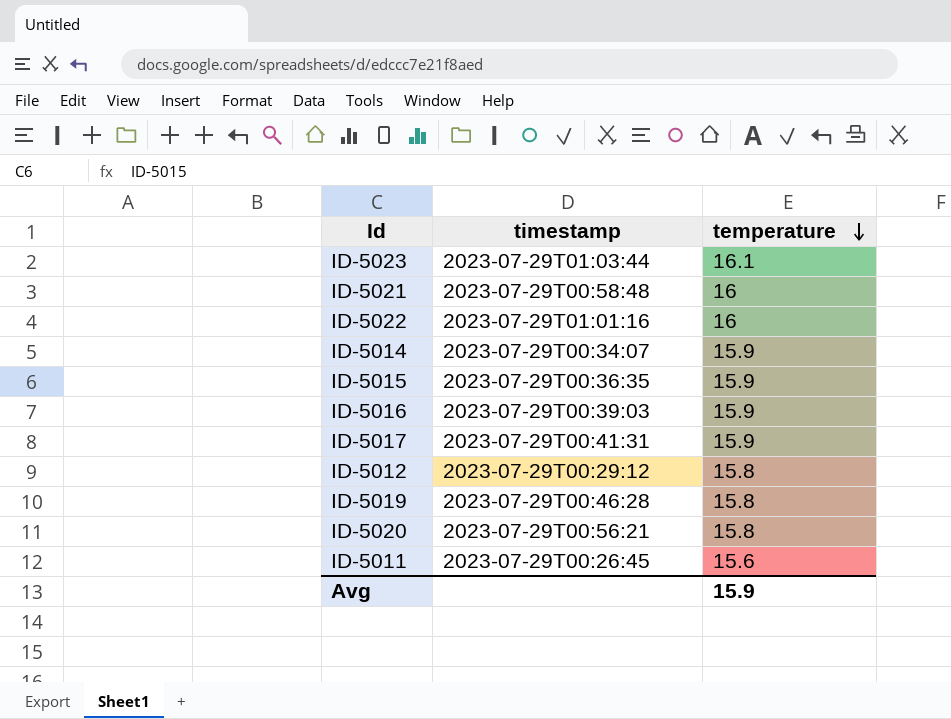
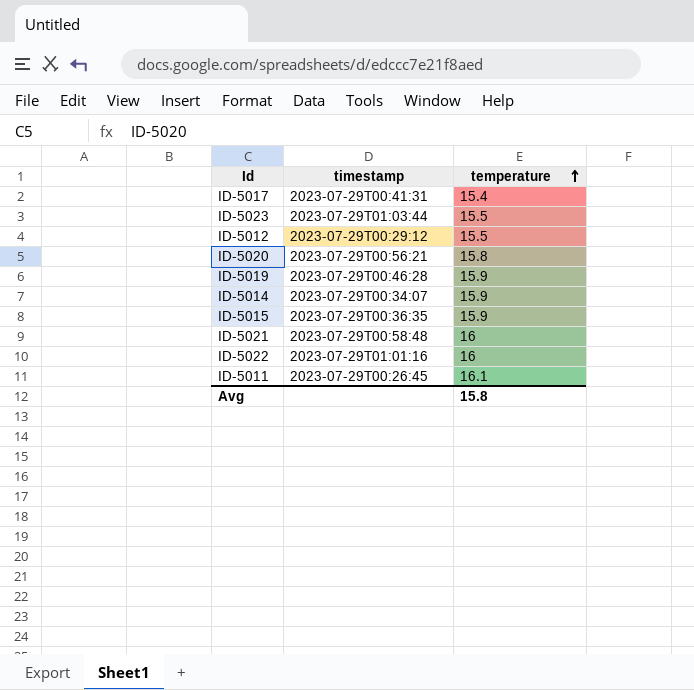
row order: temperature descending -> temperature ascending
row ID-5016: 2023-07-29T00:39:03 | 15.9 -> none
ID-5017 | temperature: 15.9 -> 15.4
ID-5023 | temperature: 16.1 -> 15.5
ID-5012 | temperature: 15.8 -> 15.5
ID-5019 | temperature: 15.8 -> 15.9
ID-5011 | temperature: 15.6 -> 16.1
Avg | temperature: 15.9 -> 15.8

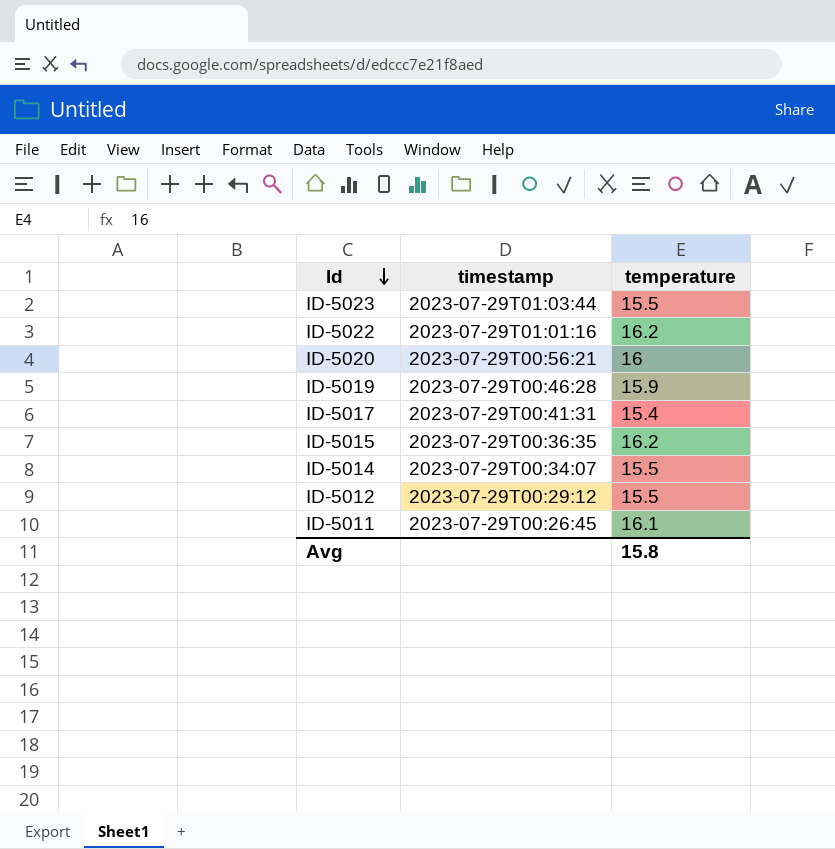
row order: temperature ascending -> Id descending
row ID-5021: 2023-07-29T00:58:48 | 16 -> none
ID-5022 | temperature: 16 -> 16.2
ID-5020 | temperature: 15.8 -> 16
ID-5015 | temperature: 15.9 -> 16.2
ID-5014 | temperature: 15.9 -> 15.5

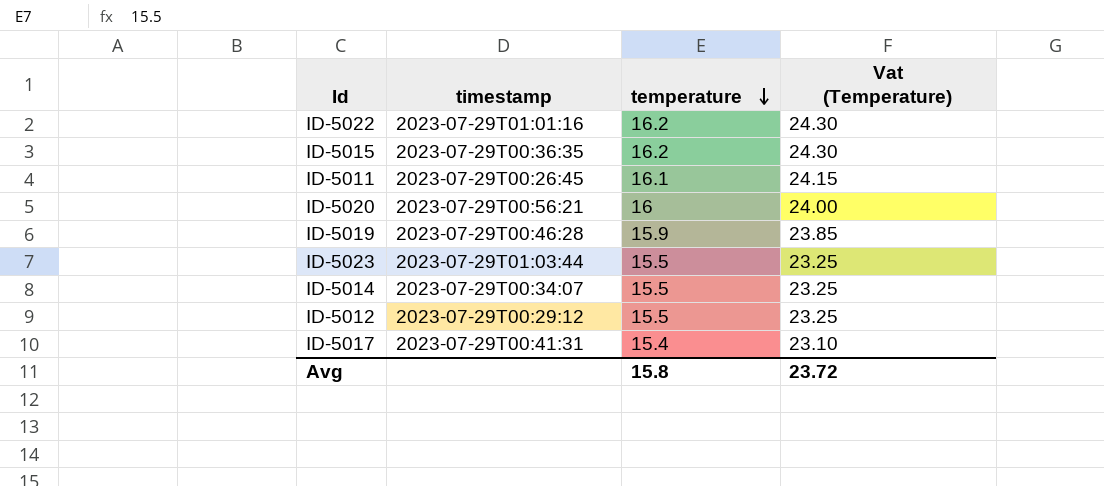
row order: Id descending -> temperature descending
column Vat (Temperature) | formula: none -> [temperature] * 1.5

